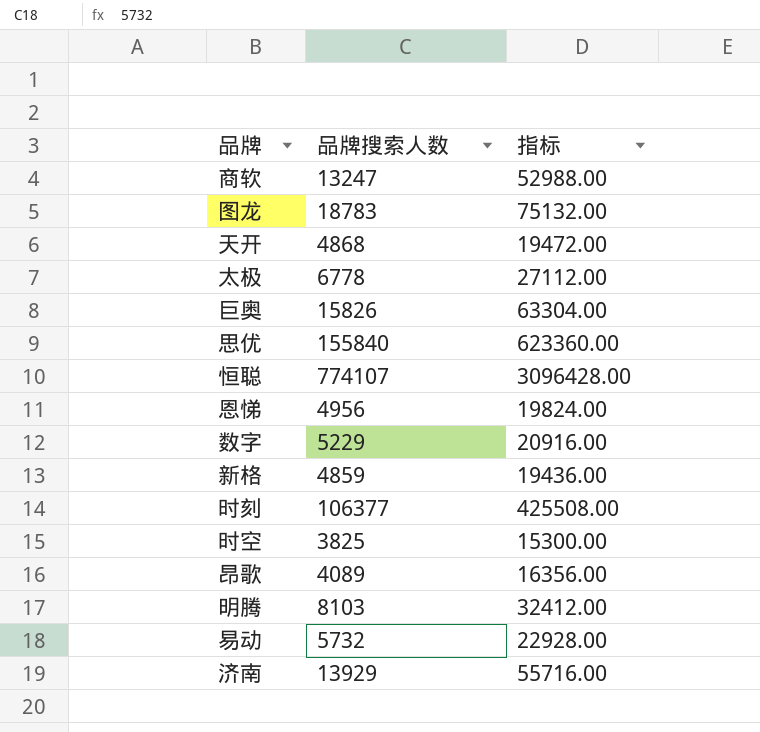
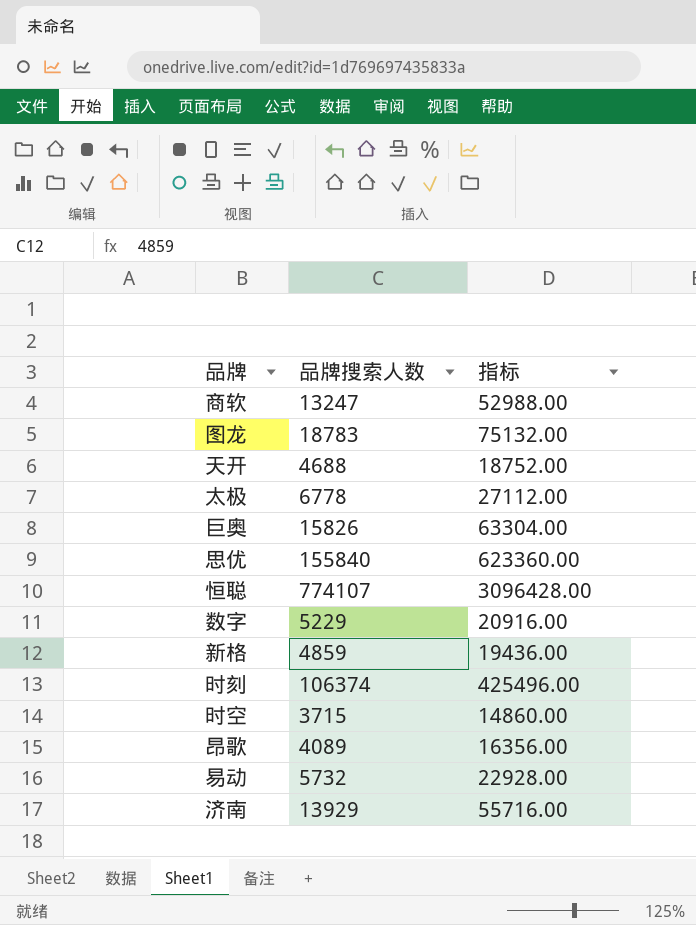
row 恩悌: 4956 | 19824.00 -> none
row 明腾: 8103 | 32412.00 -> none
天开 | 品牌搜索人数: 4868 -> 4688
天开 | 指标: 19472.00 -> 18752.00
时刻 | 品牌搜索人数: 106377 -> 106374
时刻 | 指标: 425508.00 -> 425496.00
时空 | 品牌搜索人数: 3825 -> 3715
时空 | 指标: 15300.00 -> 14860.00

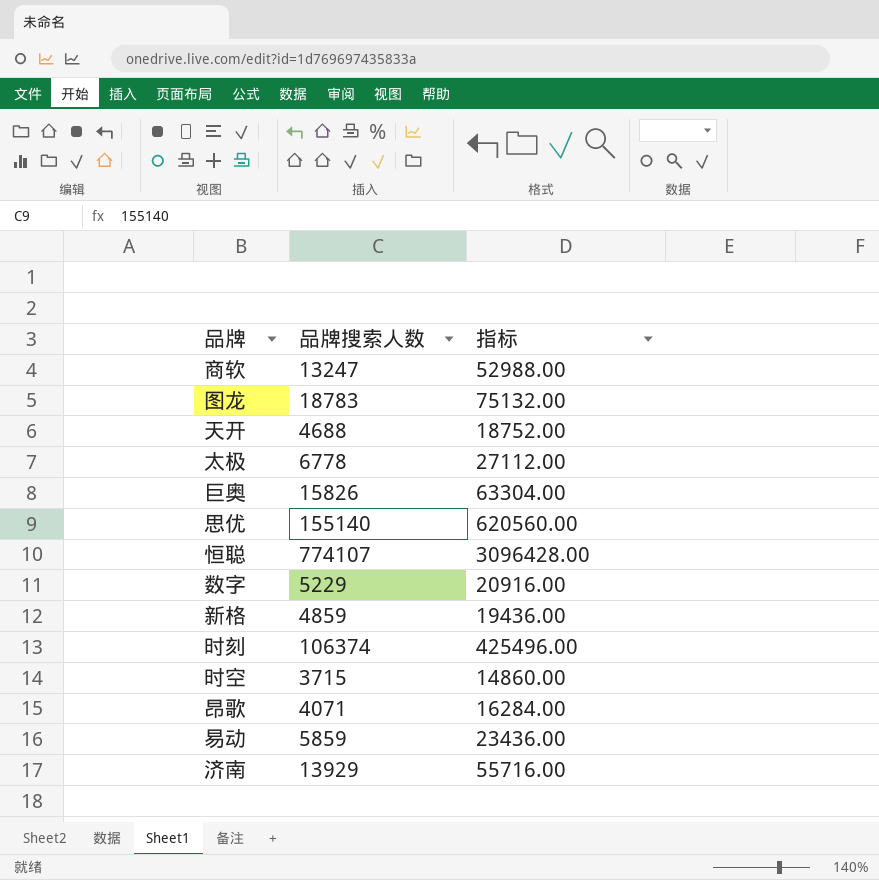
思优 | 品牌搜索人数: 155840 -> 155140
思优 | 指标: 623360.00 -> 620560.00
昂歌 | 品牌搜索人数: 4089 -> 4071
昂歌 | 指标: 16356.00 -> 16284.00
易动 | 品牌搜索人数: 5732 -> 5859
易动 | 指标: 22928.00 -> 23436.00

